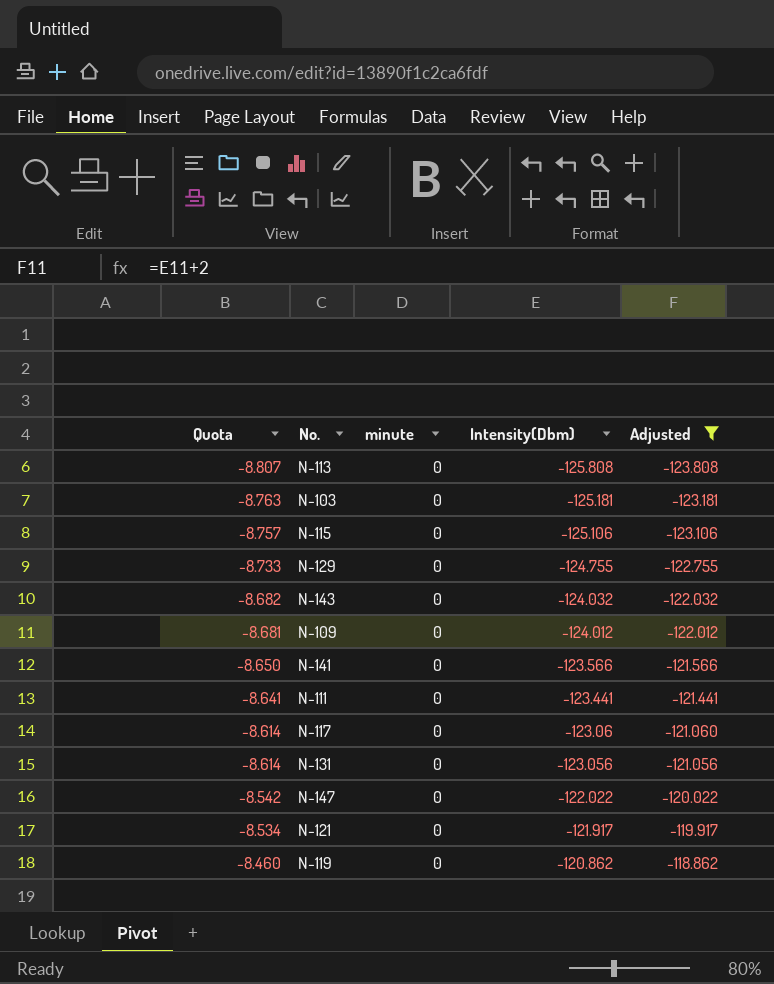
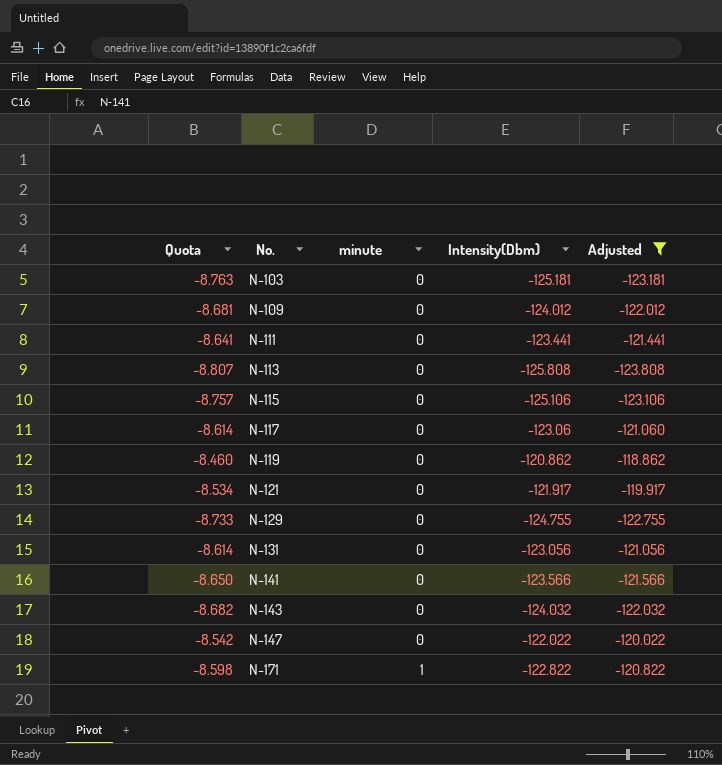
row order: Quota ascending -> No. ascending
row N-171: none -> -8.598 | 1 | -122.822 | -120.822

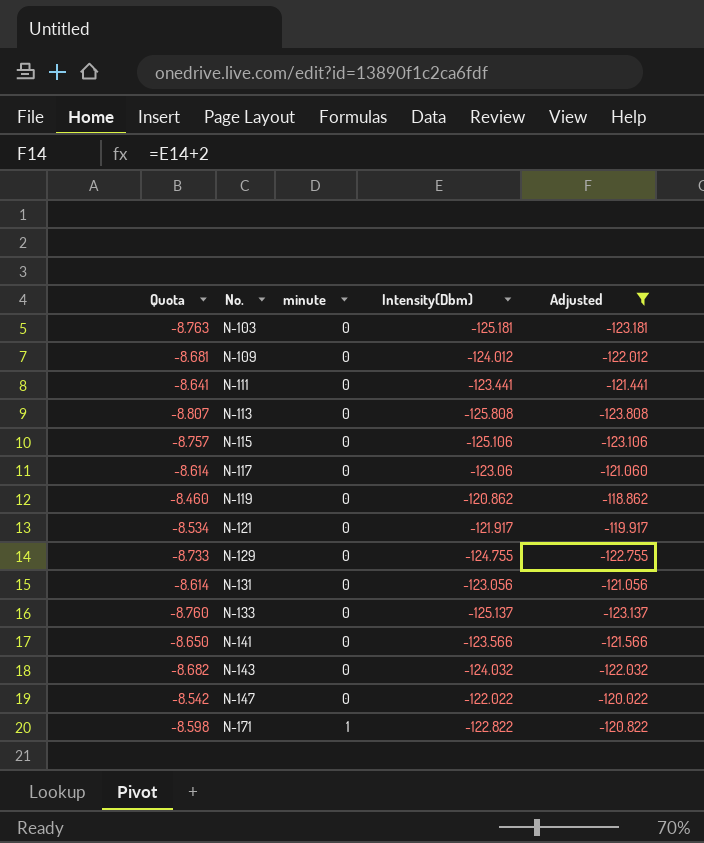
row N-133: none -> -8.760 | 0 | -125.137 | -123.137

